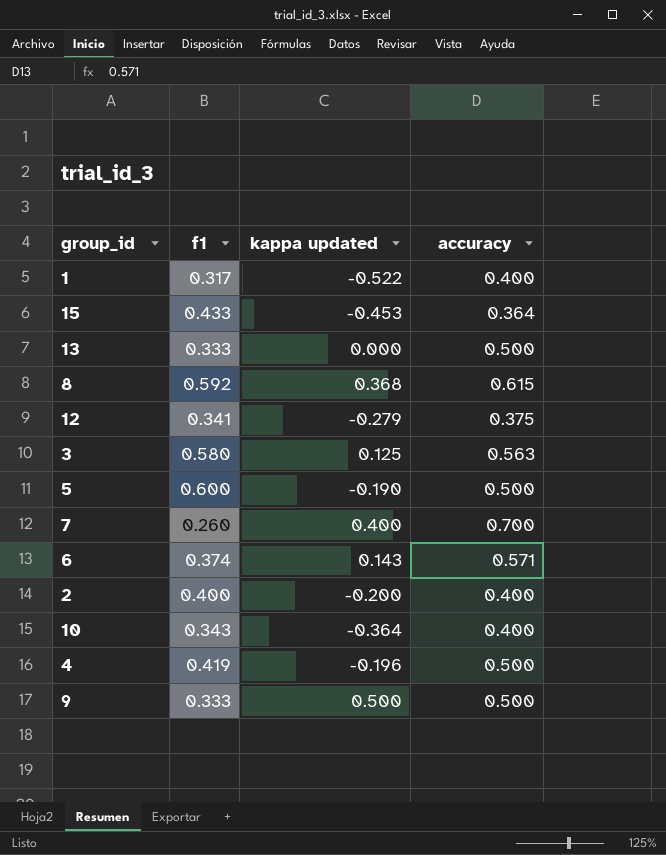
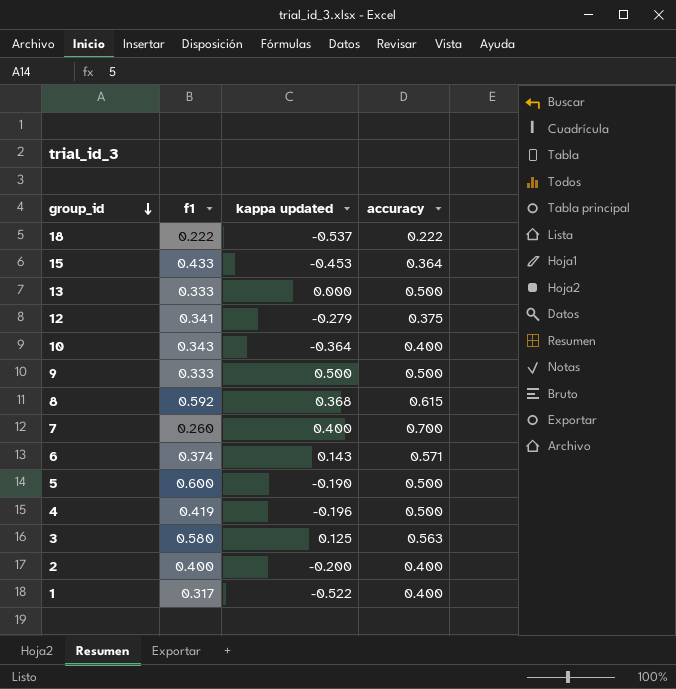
row order: none -> group_id descending
row 18: none -> 0.222 | -0.537 | 0.222

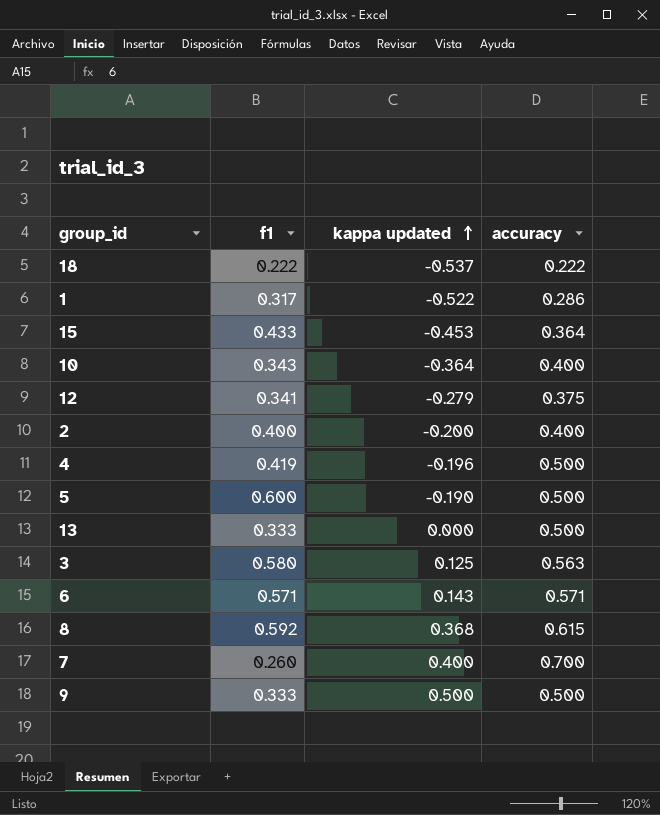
row order: group_id descending -> kappa updated ascending
1 | accuracy: 0.400 -> 0.286
6 | f1: 0.374 -> 0.571

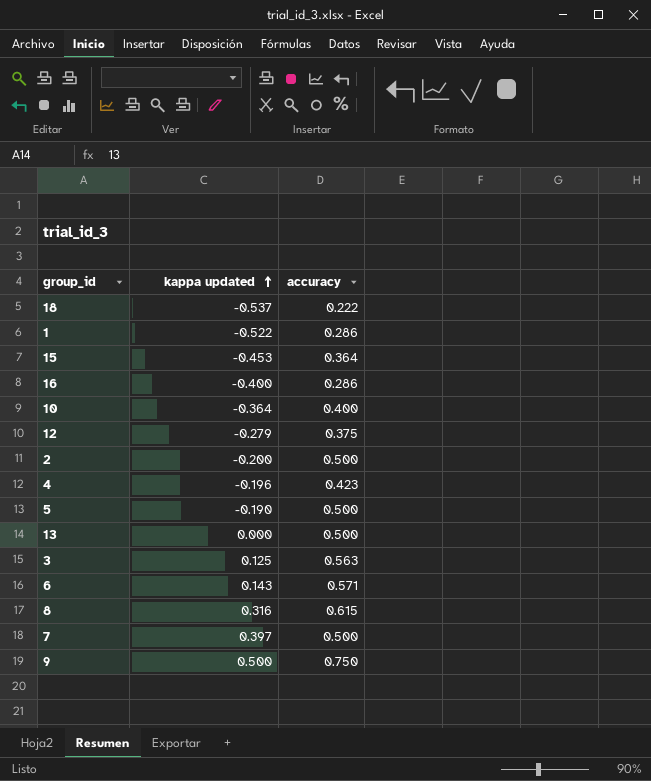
column f1 | position: 2 -> none
row 16: none -> -0.400 | 0.286
2 | accuracy: 0.400 -> 0.500
4 | accuracy: 0.500 -> 0.423
8 | kappa updated: 0.368 -> 0.316
7 | kappa updated: 0.400 -> 0.397
7 | accuracy: 0.700 -> 0.500
9 | accuracy: 0.500 -> 0.750

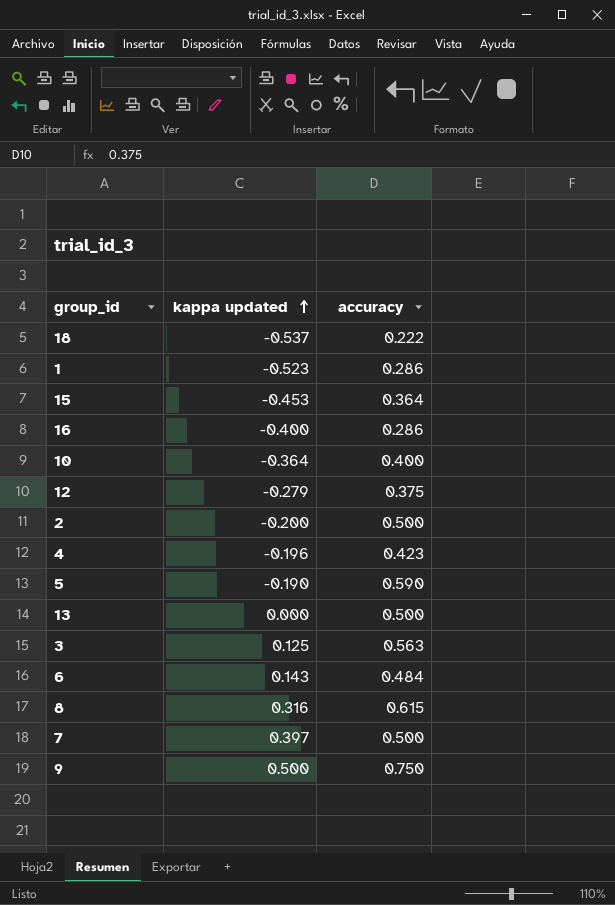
1 | kappa updated: -0.522 -> -0.523
5 | accuracy: 0.500 -> 0.590
6 | accuracy: 0.571 -> 0.484

